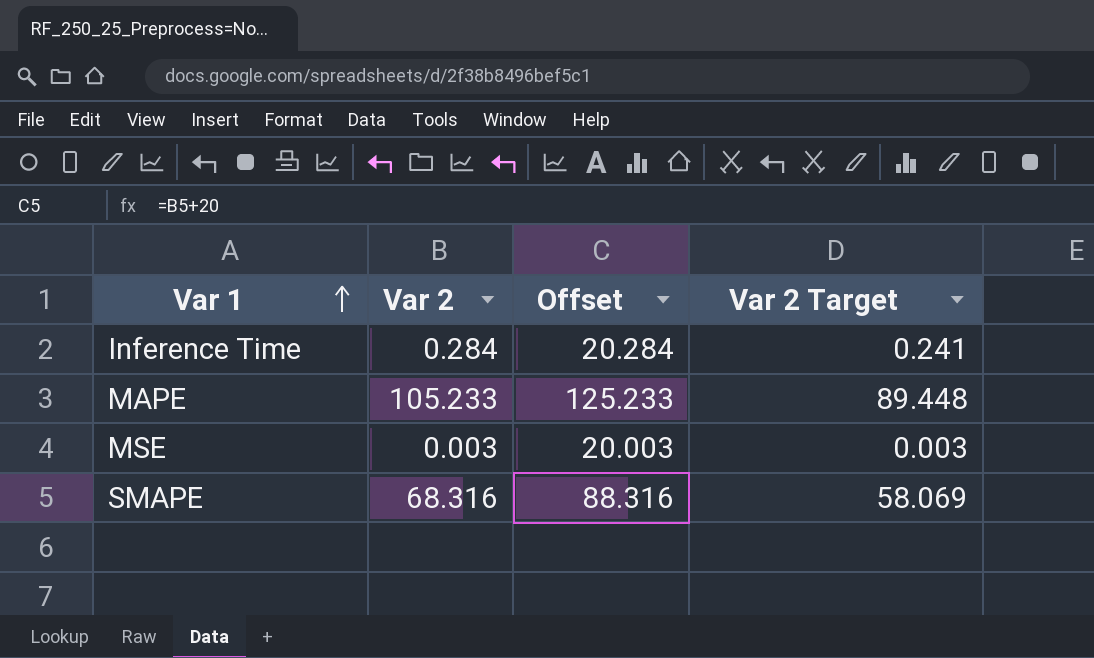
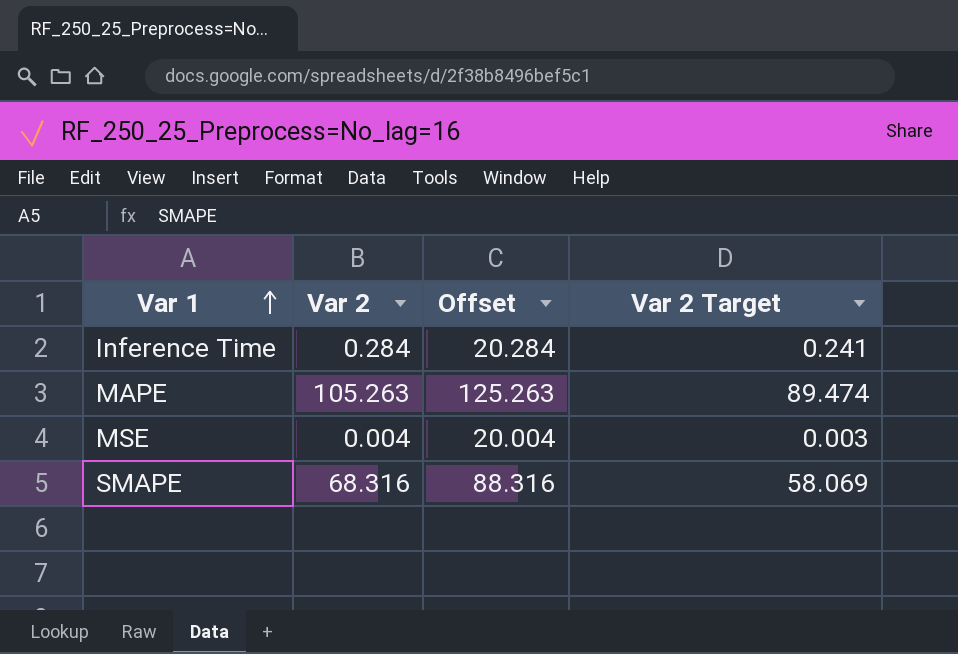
MAPE | Var 2: 105.233 -> 105.263
MAPE | Offset: 125.233 -> 125.263
MAPE | Var 2 Target: 89.448 -> 89.474
MSE | Var 2: 0.003 -> 0.004
MSE | Offset: 20.003 -> 20.004

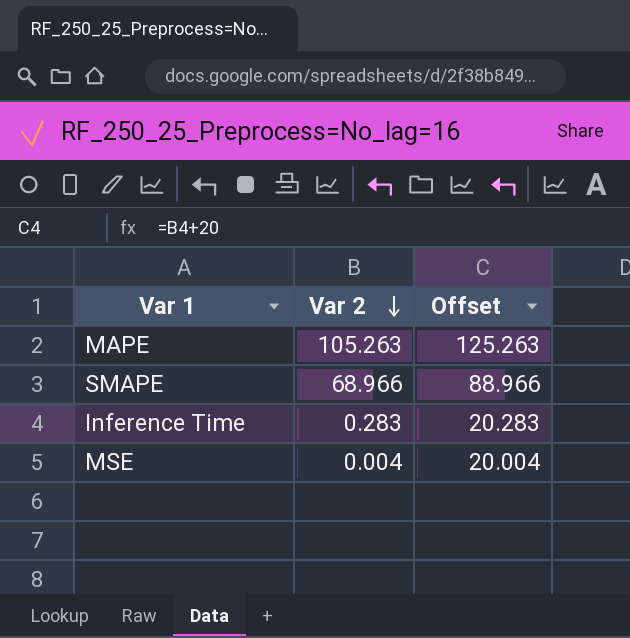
row order: Var 1 ascending -> Var 2 descending
column Var 2 Target | formula: [Var 2] * 0.85 -> none
SMAPE | Var 2: 68.316 -> 68.966
SMAPE | Offset: 88.316 -> 88.966
Inference Time | Var 2: 0.284 -> 0.283
Inference Time | Offset: 20.284 -> 20.283

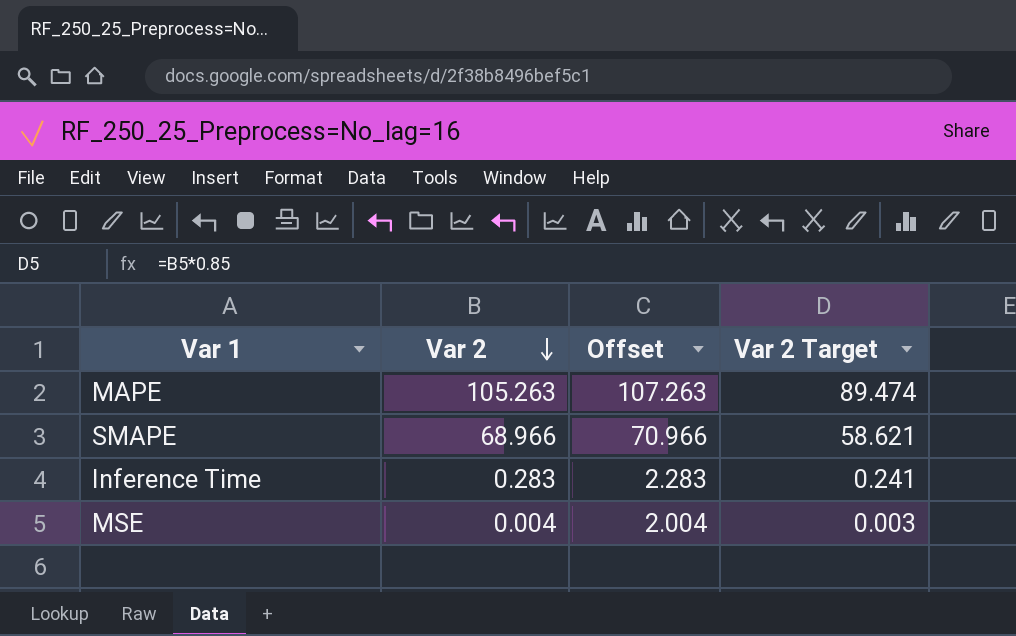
column Offset | formula: [Var 2] + 20 -> [Var 2] + 2
column Var 2 Target | formula: none -> [Var 2] * 0.85

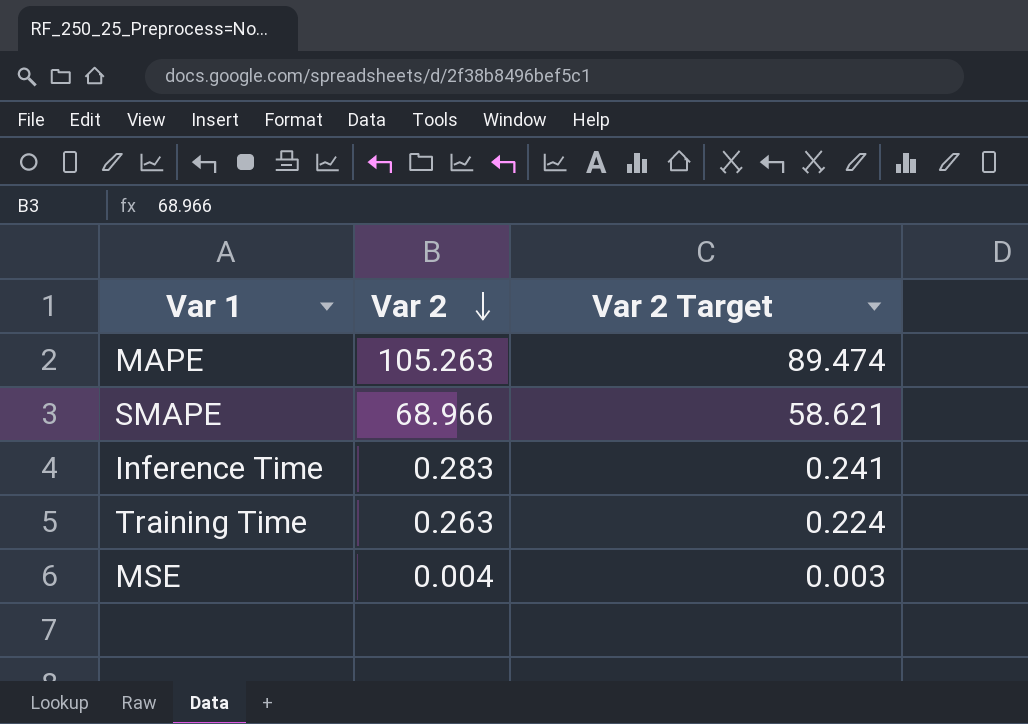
column Offset | formula: [Var 2] + 2 -> none
row Training Time: none -> 0.263 | 0.224

